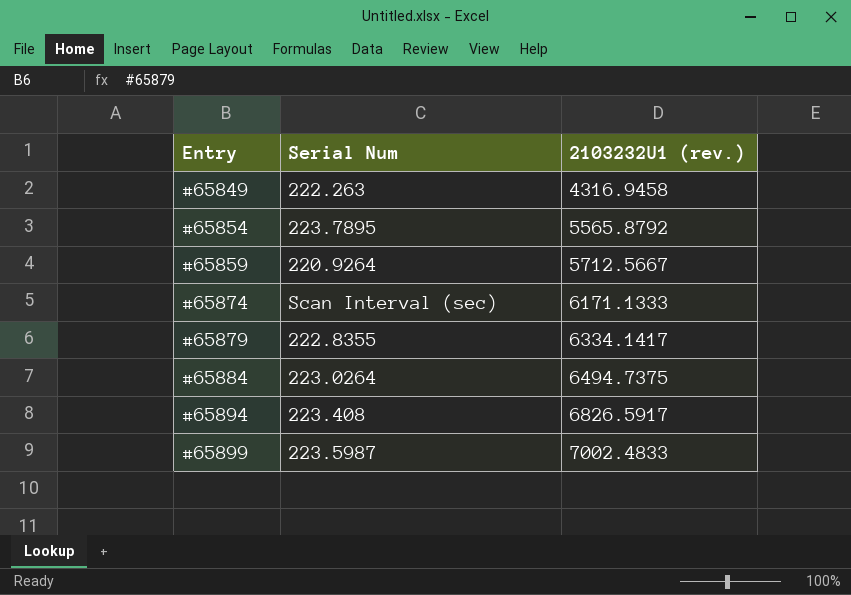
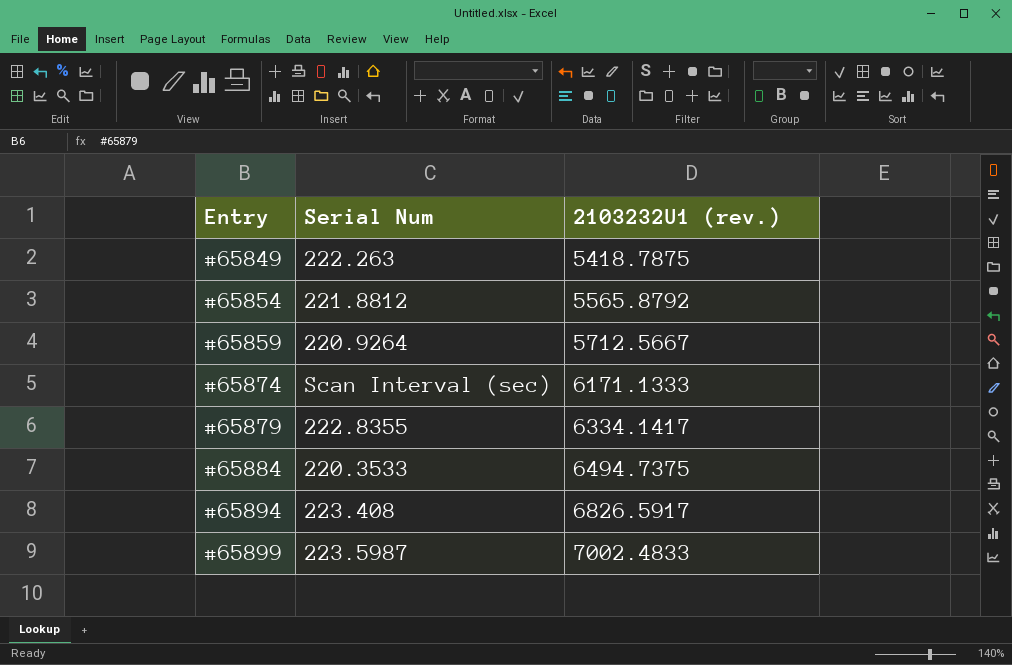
#65849 | 2103232U1 (rev.): 4316.9458 -> 5418.7875
#65854 | Serial Num: 223.7895 -> 221.8812
#65884 | Serial Num: 223.0264 -> 220.3533

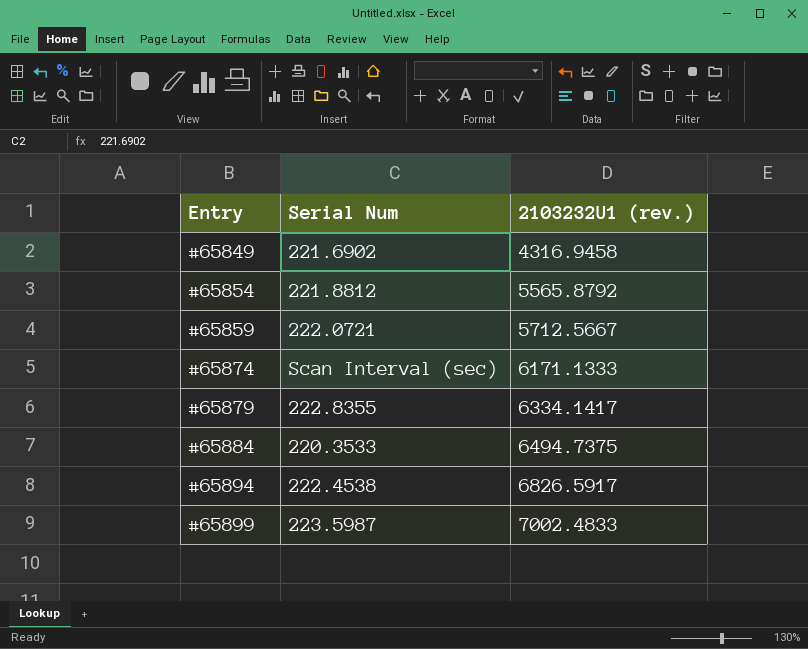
#65849 | Serial Num: 222.263 -> 221.6902
#65849 | 2103232U1 (rev.): 5418.7875 -> 4316.9458
#65859 | Serial Num: 220.9264 -> 222.0721
#65894 | Serial Num: 223.408 -> 222.4538

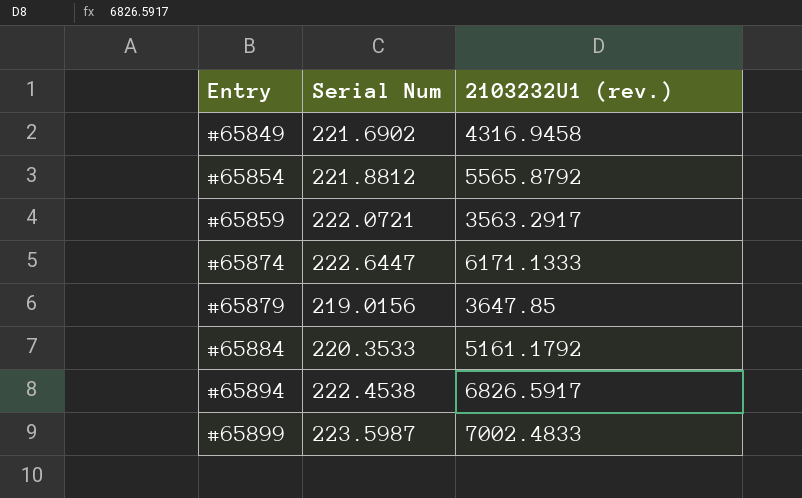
#65859 | 2103232U1 (rev.): 5712.5667 -> 3563.2917
#65874 | Serial Num: Scan Interval (sec) -> 222.6447
#65879 | Serial Num: 222.8355 -> 219.0156
#65879 | 2103232U1 (rev.): 6334.1417 -> 3647.85
#65884 | 2103232U1 (rev.): 6494.7375 -> 5161.1792

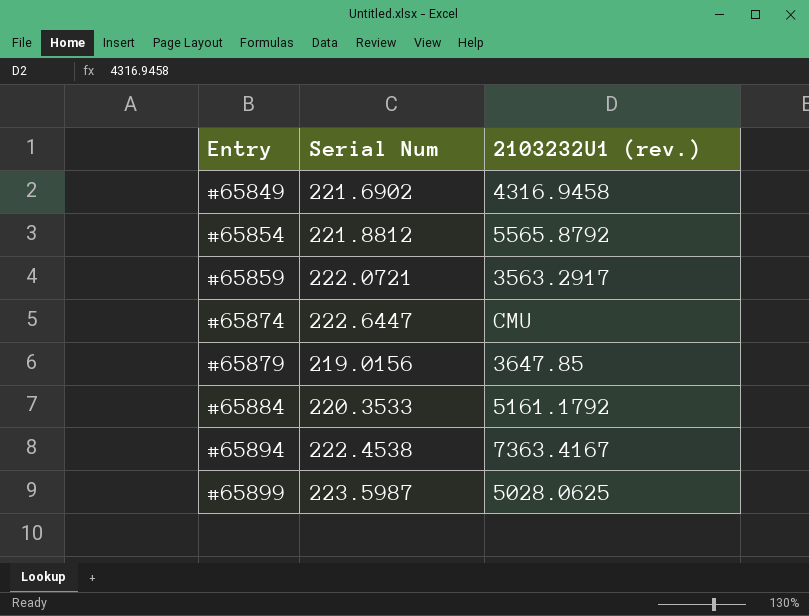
#65874 | 2103232U1 (rev.): 6171.1333 -> CMU
#65894 | 2103232U1 (rev.): 6826.5917 -> 7363.4167
#65899 | 2103232U1 (rev.): 7002.4833 -> 5028.0625

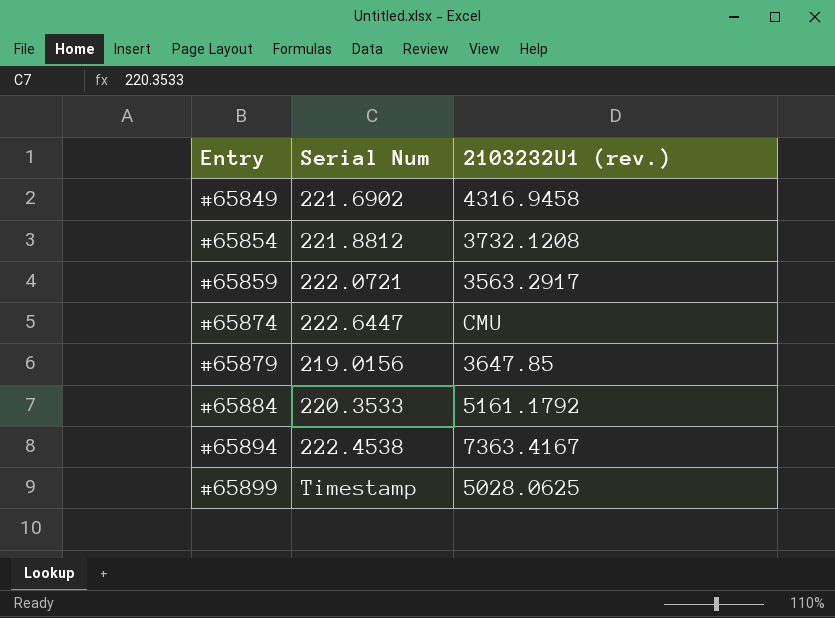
#65854 | 2103232U1 (rev.): 5565.8792 -> 3732.1208
#65899 | Serial Num: 223.5987 -> Timestamp

